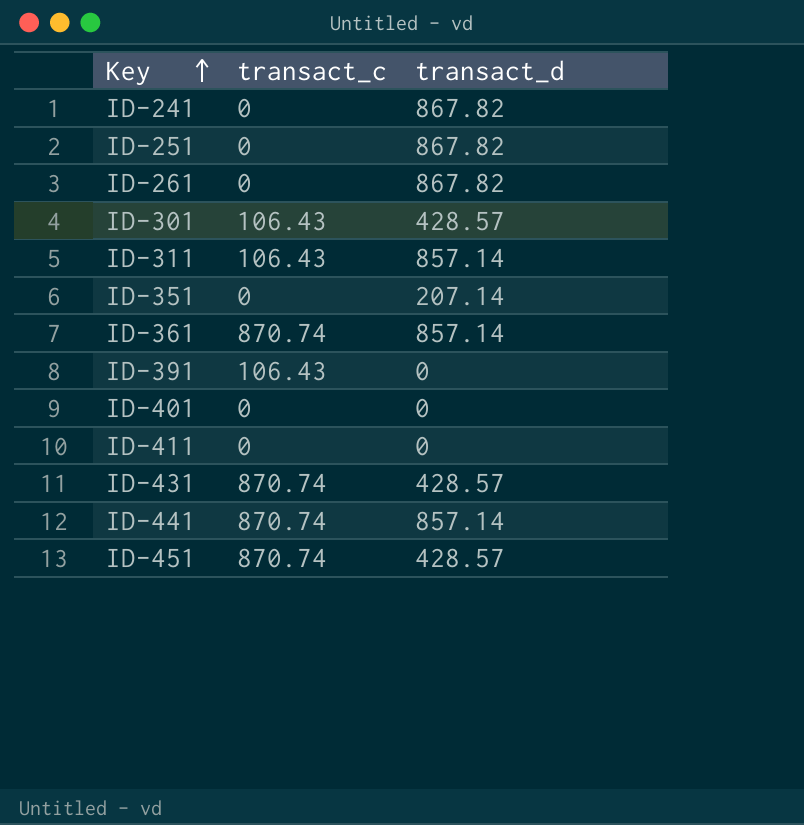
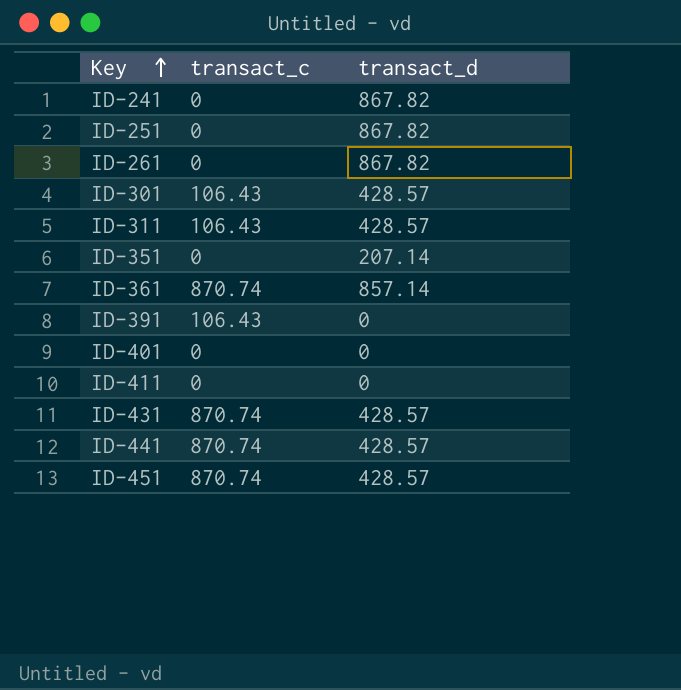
ID-311 | transact_d: 857.14 -> 428.57
ID-441 | transact_d: 857.14 -> 428.57

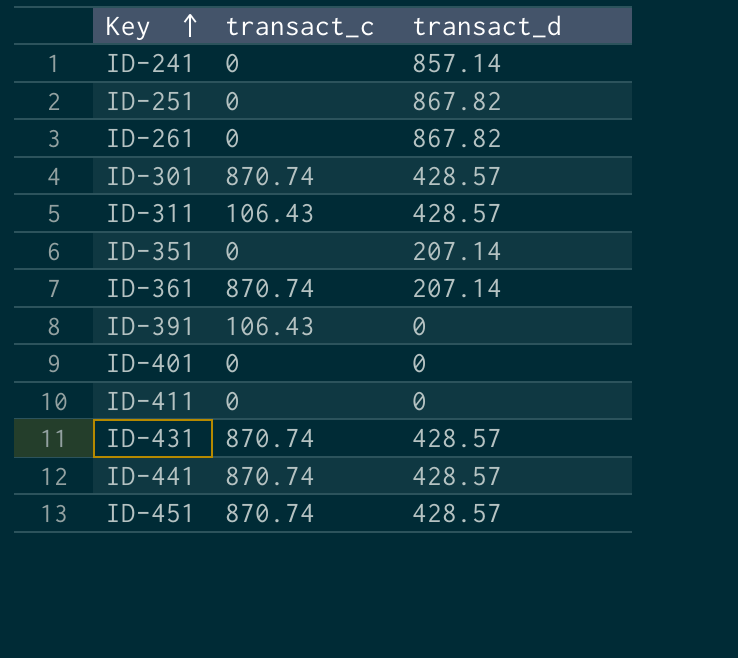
ID-241 | transact_d: 867.82 -> 857.14
ID-301 | transact_c: 106.43 -> 870.74
ID-361 | transact_d: 857.14 -> 207.14

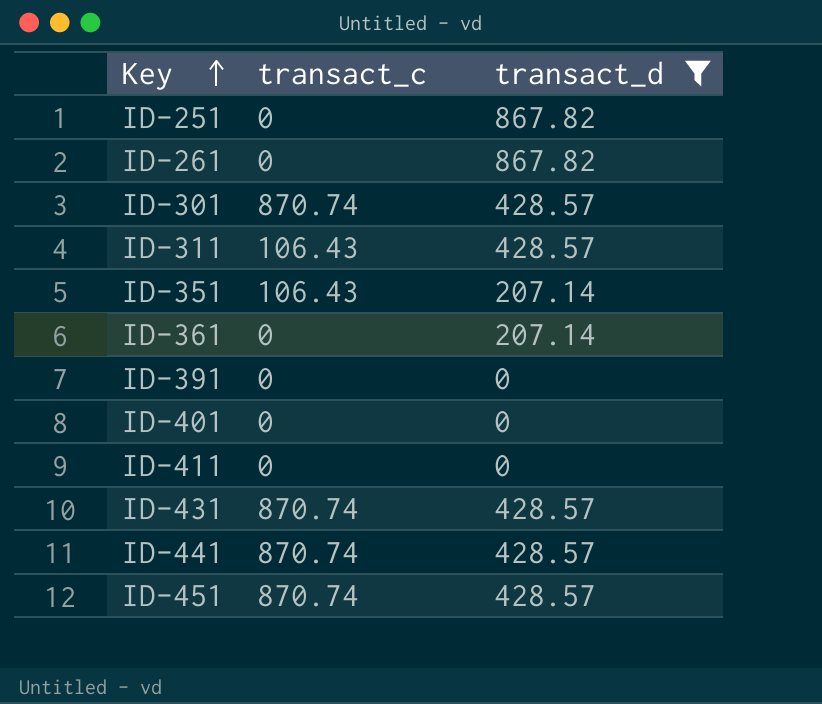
filter: none -> transact_d != 857.14
ID-351 | transact_c: 0 -> 106.43
ID-361 | transact_c: 870.74 -> 0
ID-391 | transact_c: 106.43 -> 0

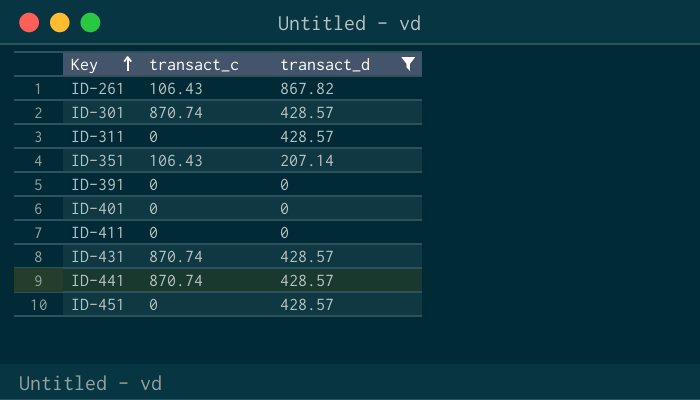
row ID-251: 0 | 867.82 -> none
row ID-361: 0 | 207.14 -> none
ID-261 | transact_c: 0 -> 106.43
ID-311 | transact_c: 106.43 -> 0
ID-451 | transact_c: 870.74 -> 0

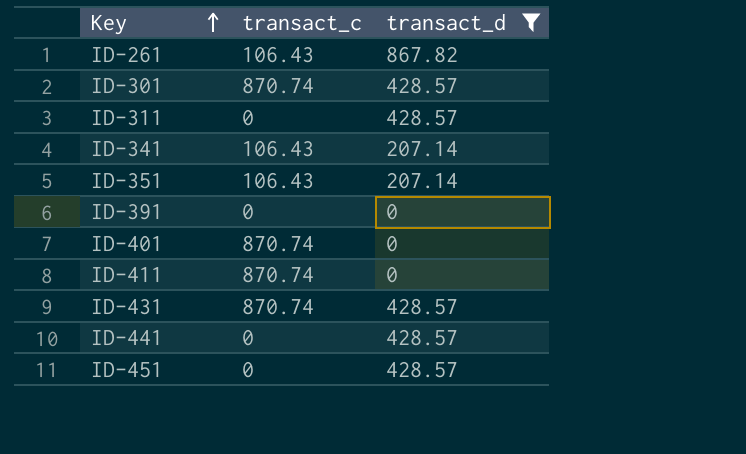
row ID-341: none -> 106.43 | 207.14
ID-401 | transact_c: 0 -> 870.74
ID-411 | transact_c: 0 -> 870.74
ID-441 | transact_c: 870.74 -> 0

